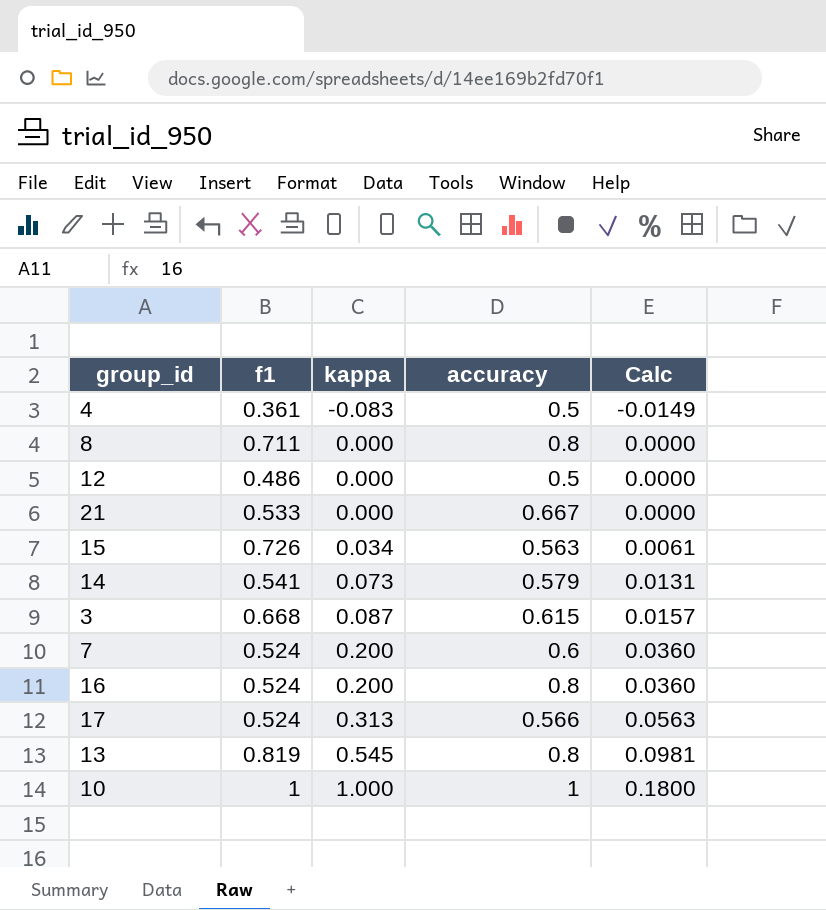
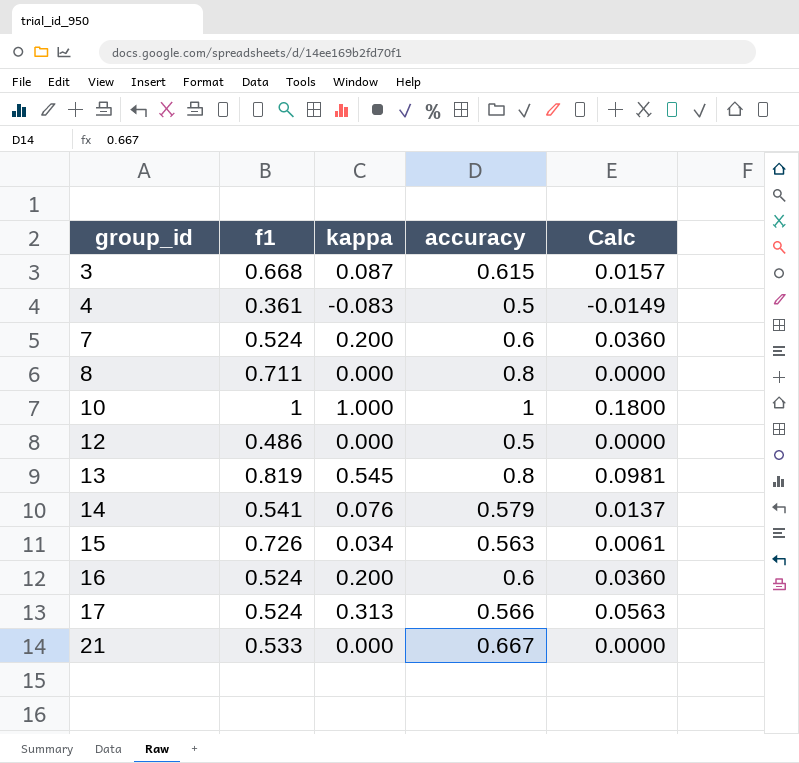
row order: kappa ascending -> group_id ascending
14 | kappa: 0.073 -> 0.076
14 | Calc: 0.0131 -> 0.0137
16 | accuracy: 0.8 -> 0.6

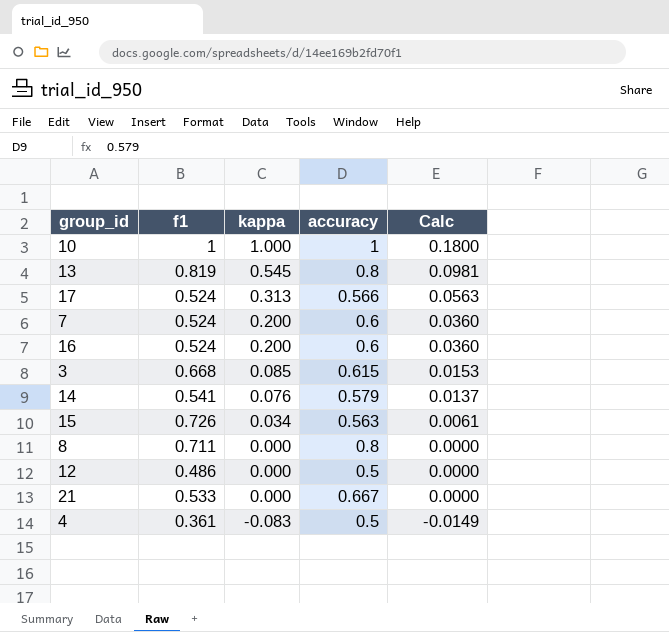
row order: group_id ascending -> kappa descending
3 | kappa: 0.087 -> 0.085
3 | Calc: 0.0157 -> 0.0153

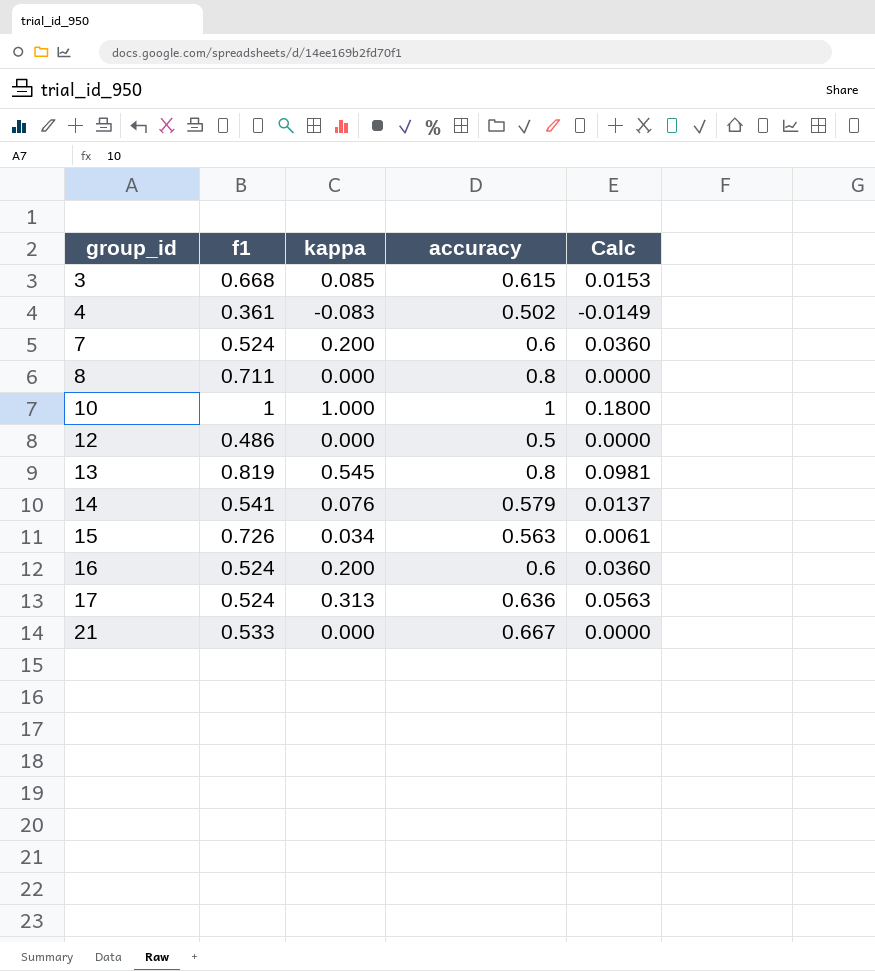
row order: kappa descending -> group_id ascending
4 | accuracy: 0.5 -> 0.502
17 | accuracy: 0.566 -> 0.636

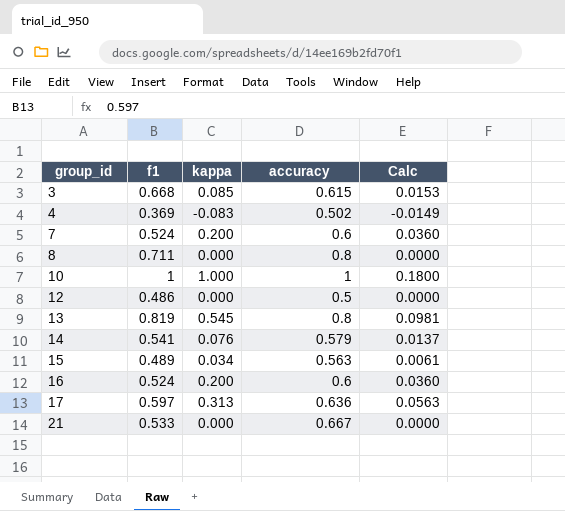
4 | f1: 0.361 -> 0.369
15 | f1: 0.726 -> 0.489
17 | f1: 0.524 -> 0.597

